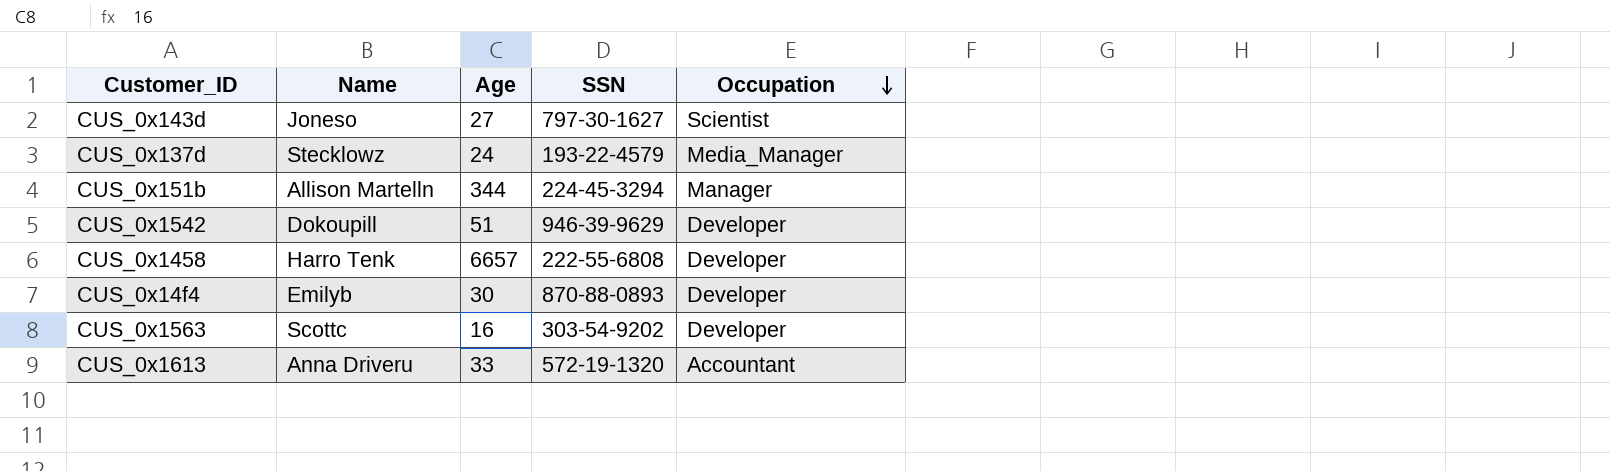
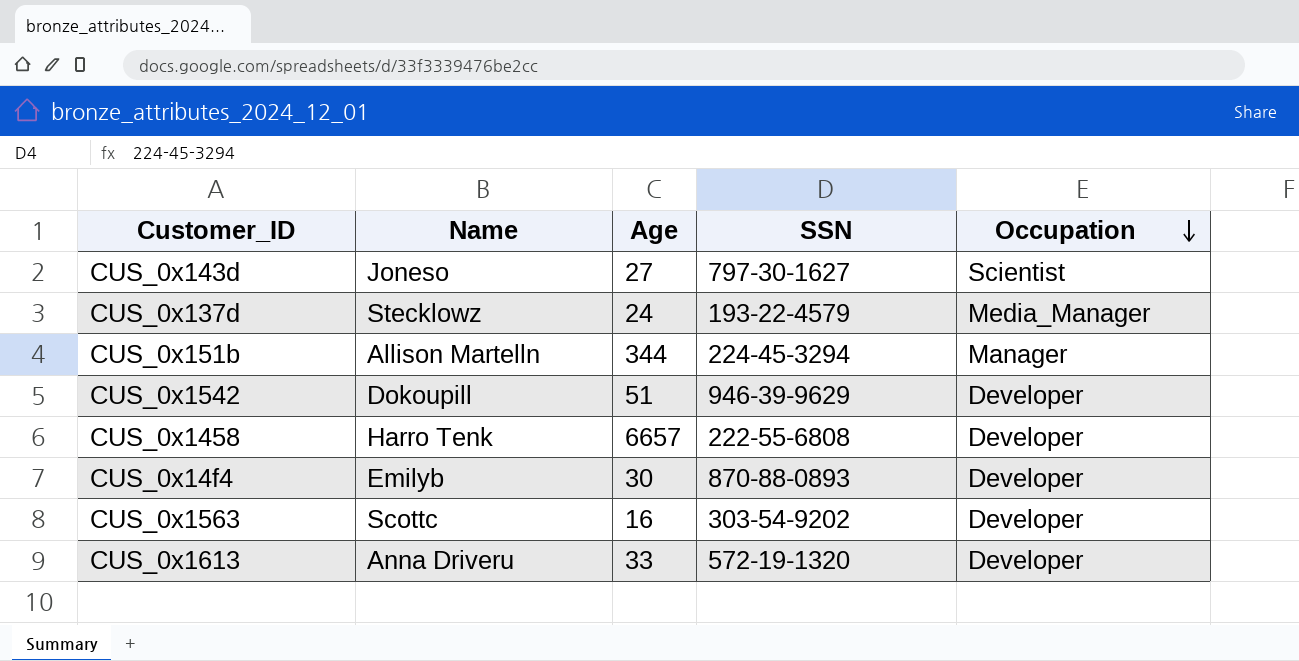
CUS_0x1613 | Occupation: Accountant -> Developer

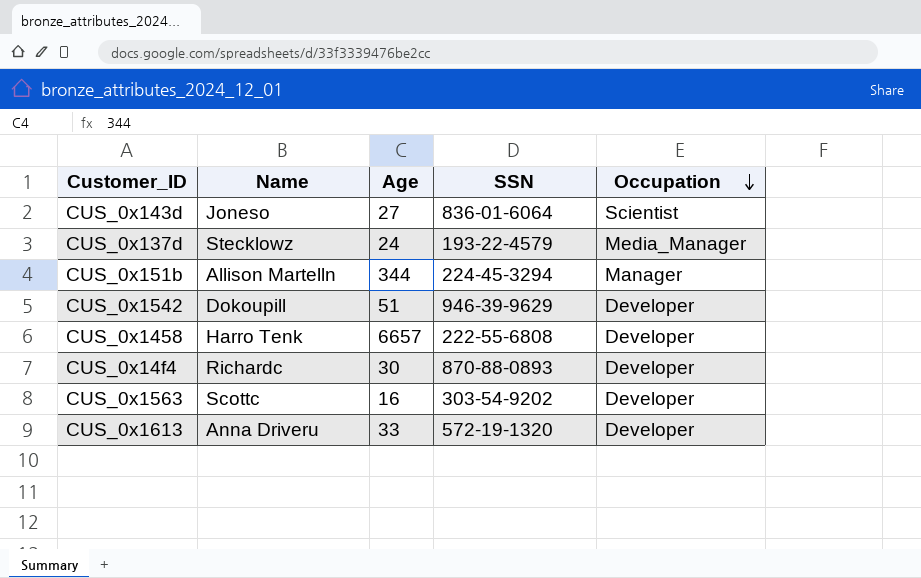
CUS_0x143d | SSN: 797-30-1627 -> 836-01-6064
CUS_0x14f4 | Name: Emilyb -> Richardc

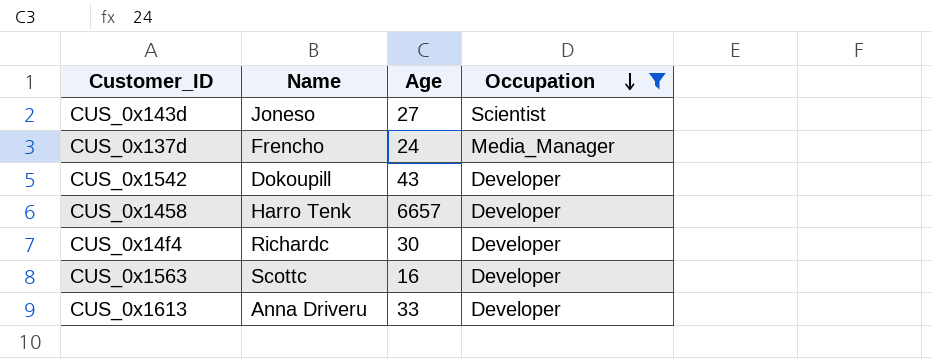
filter: none -> Occupation != Manager
column SSN | position: 4 -> none
CUS_0x137d | Name: Stecklowz -> Frencho
CUS_0x1542 | Age: 51 -> 43

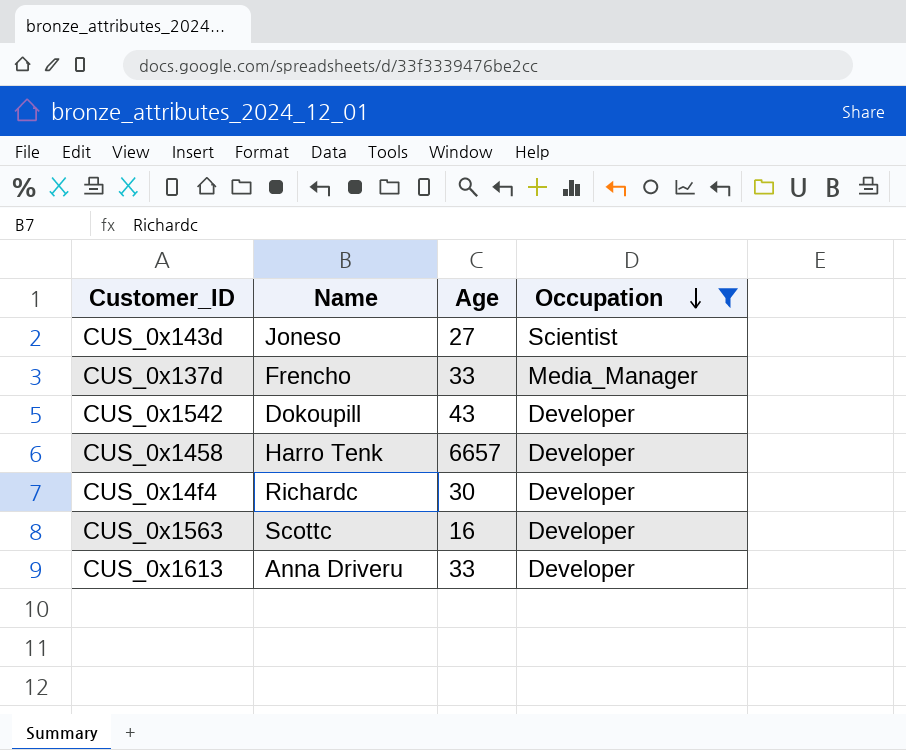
CUS_0x137d | Age: 24 -> 33

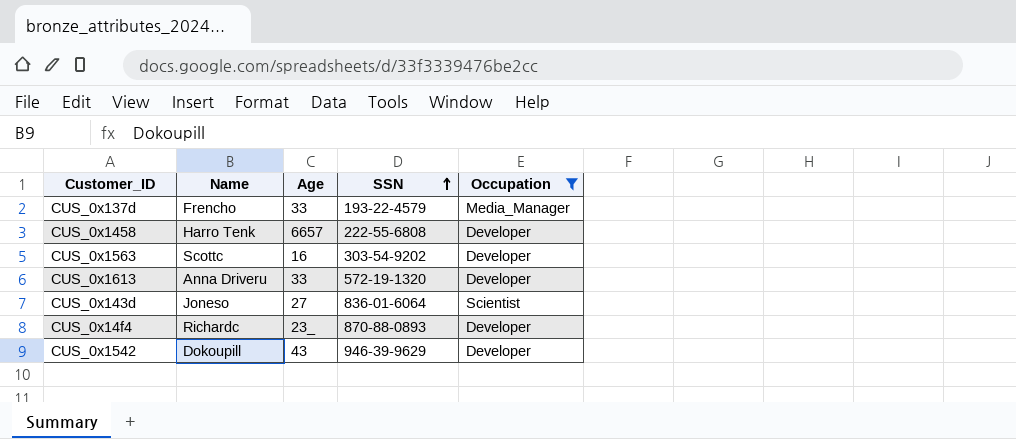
row order: Occupation descending -> SSN ascending
column SSN | position: none -> 4
CUS_0x14f4 | Age: 30 -> 23_

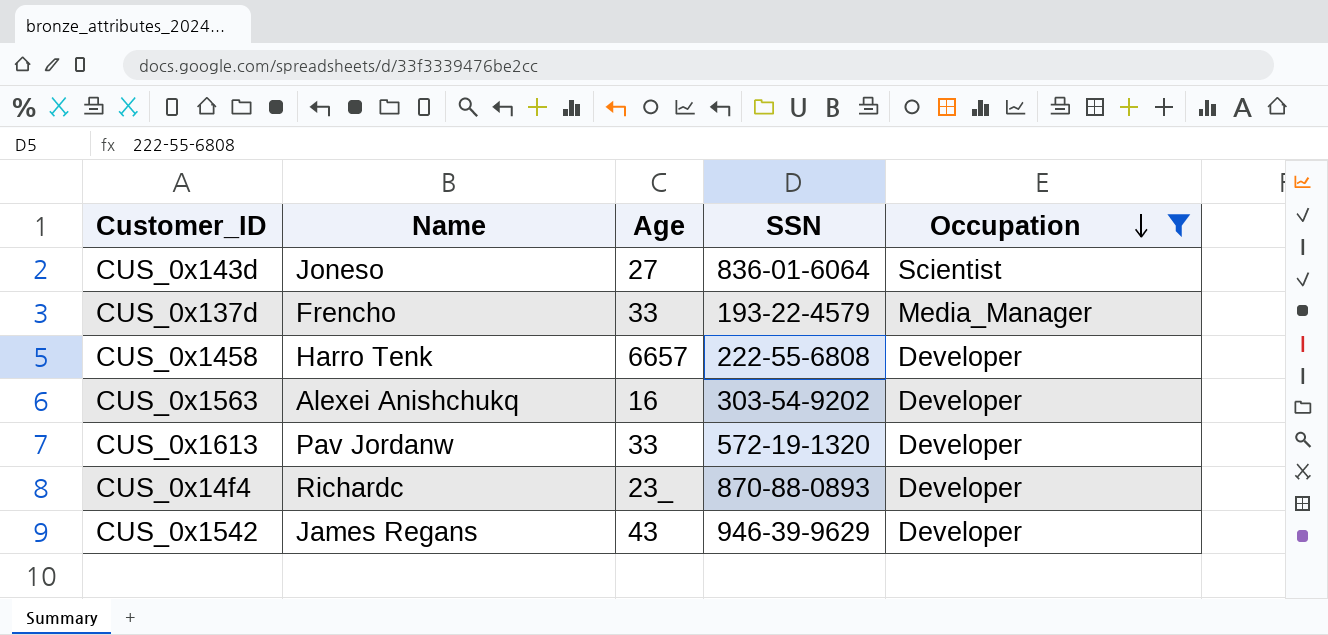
row order: SSN ascending -> Occupation descending
CUS_0x1563 | Name: Scottc -> Alexei Anishchukq
CUS_0x1613 | Name: Anna Driveru -> Pav Jordanw
CUS_0x1542 | Name: Dokoupill -> James Regans

